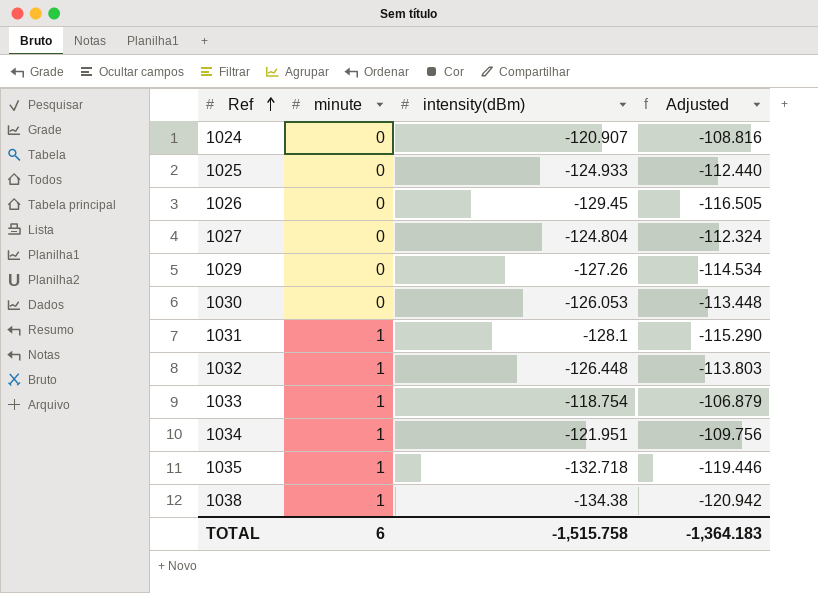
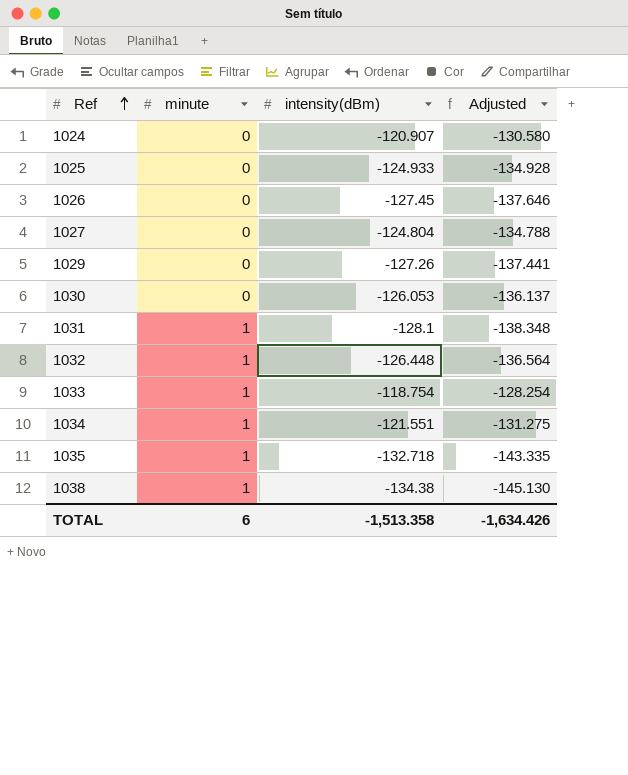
column Adjusted | formula: [intensity(dBm)] * 0.9 -> [intensity(dBm)] * 1.08
1026 | intensity(dBm): -129.45 -> -127.45
1034 | intensity(dBm): -121.951 -> -121.551
TOTAL | intensity(dBm): -1,515.758 -> -1,513.358
TOTAL | Adjusted: -1,364.183 -> -1,634.426

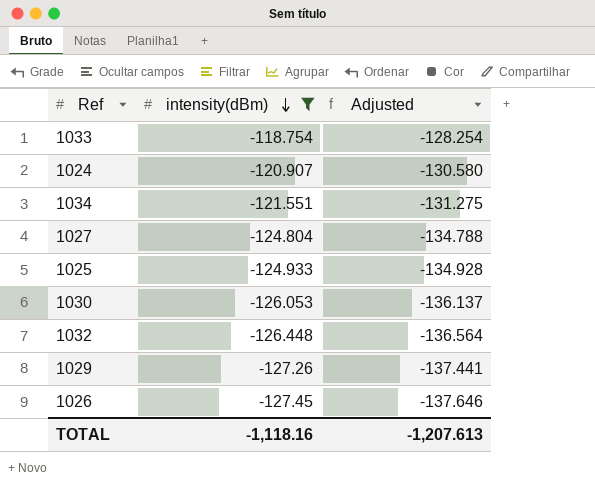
filter: none -> intensity(dBm) >= -127.45
row order: Ref ascending -> intensity(dBm) descending
column minute | position: 2 -> none
TOTAL | intensity(dBm): -1,513.358 -> -1,118.16
TOTAL | Adjusted: -1,634.426 -> -1,207.613

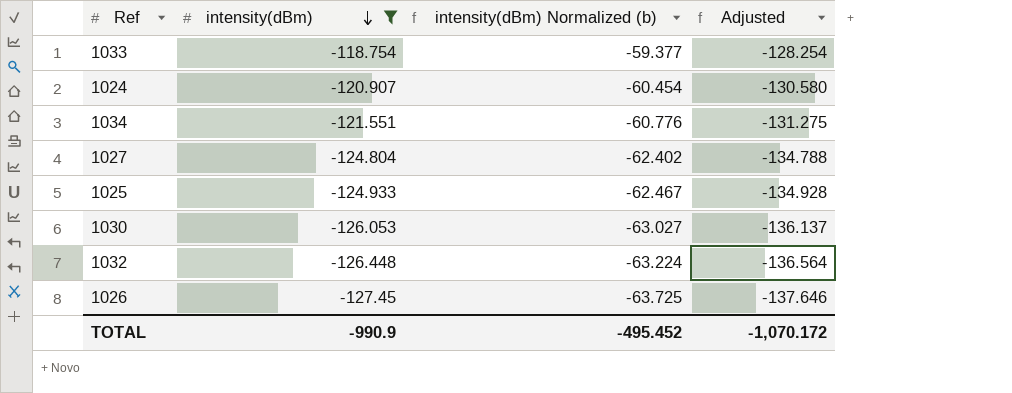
column intensity(dBm) Normalized (b) | formula: none -> [intensity(dBm)] * 0.5
row 1029: -127.26 | -137.441 -> none
TOTAL | intensity(dBm): -1,118.16 -> -990.9
TOTAL | Adjusted: -1,207.613 -> -1,070.172

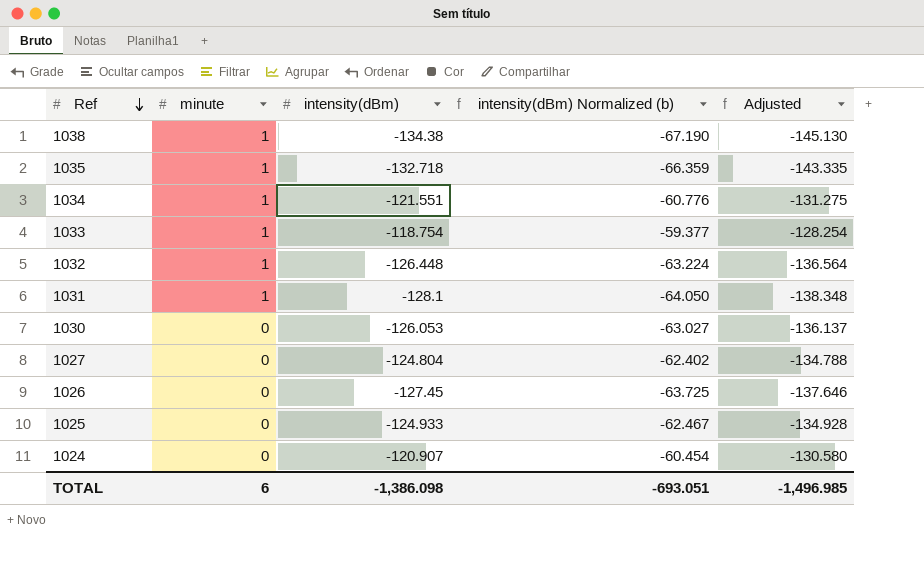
filter: intensity(dBm) >= -127.45 -> none
row order: intensity(dBm) descending -> Ref descending
column minute | position: none -> 2
TOTAL | intensity(dBm): -990.9 -> -1,386.098
TOTAL | intensity(dBm) Normalized (b): -495.452 -> -693.051
TOTAL | Adjusted: -1,070.172 -> -1,496.985

